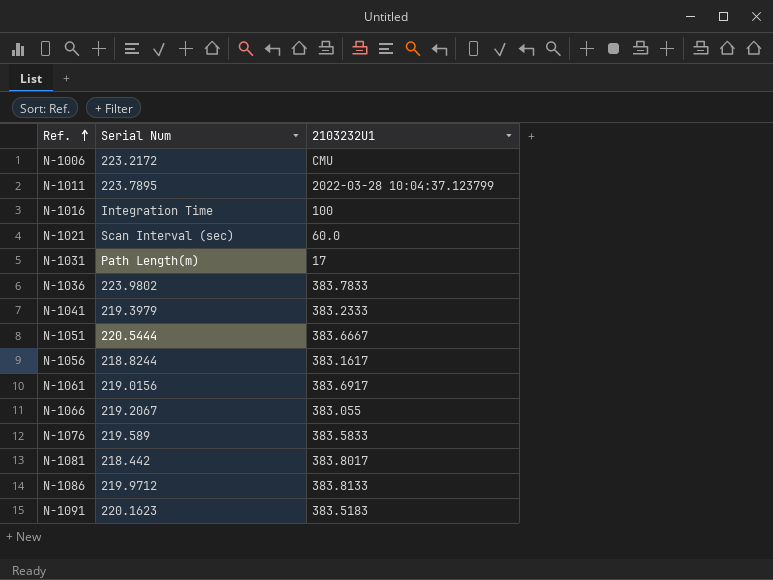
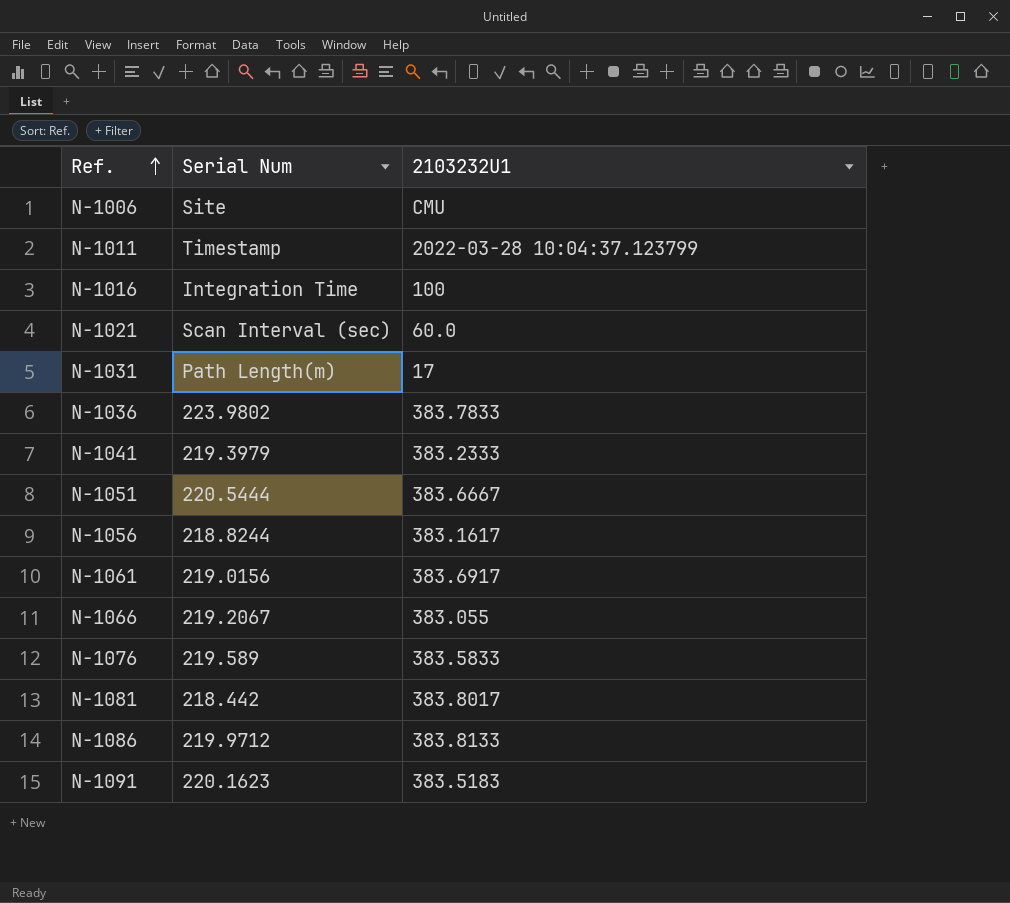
N-1006 | Serial Num: 223.2172 -> Site
N-1011 | Serial Num: 223.7895 -> Timestamp

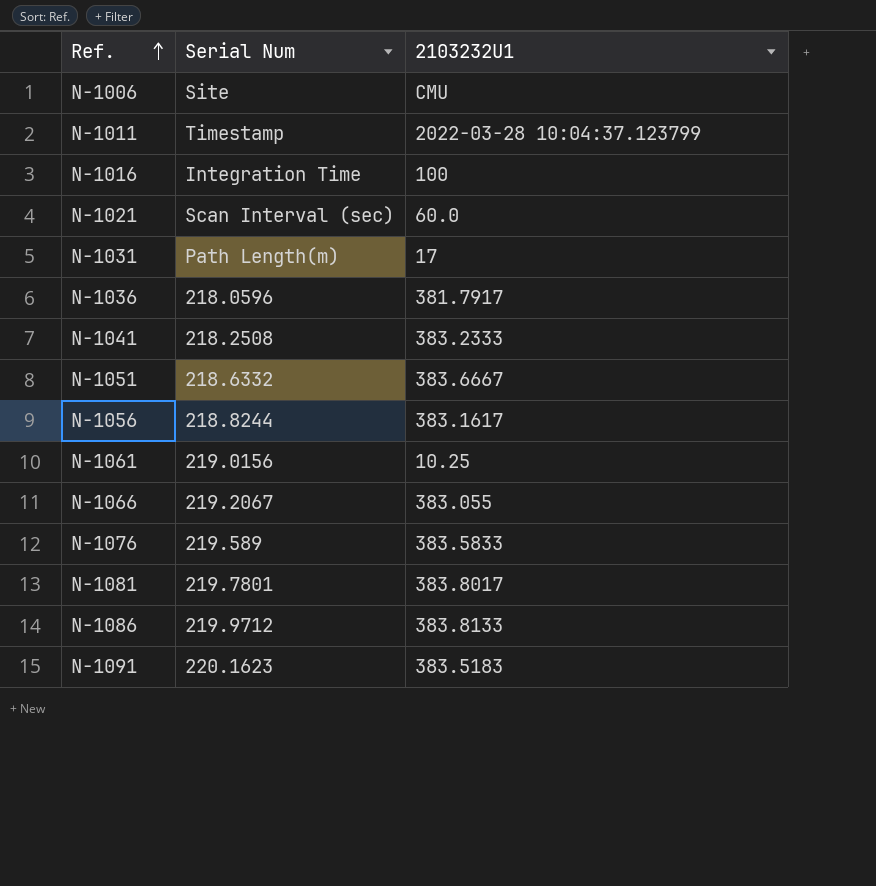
N-1036 | Serial Num: 223.9802 -> 218.0596
N-1036 | 2103232U1: 383.7833 -> 381.7917
N-1041 | Serial Num: 219.3979 -> 218.2508
N-1051 | Serial Num: 220.5444 -> 218.6332
N-1061 | 2103232U1: 383.6917 -> 10.25
N-1081 | Serial Num: 218.442 -> 219.7801

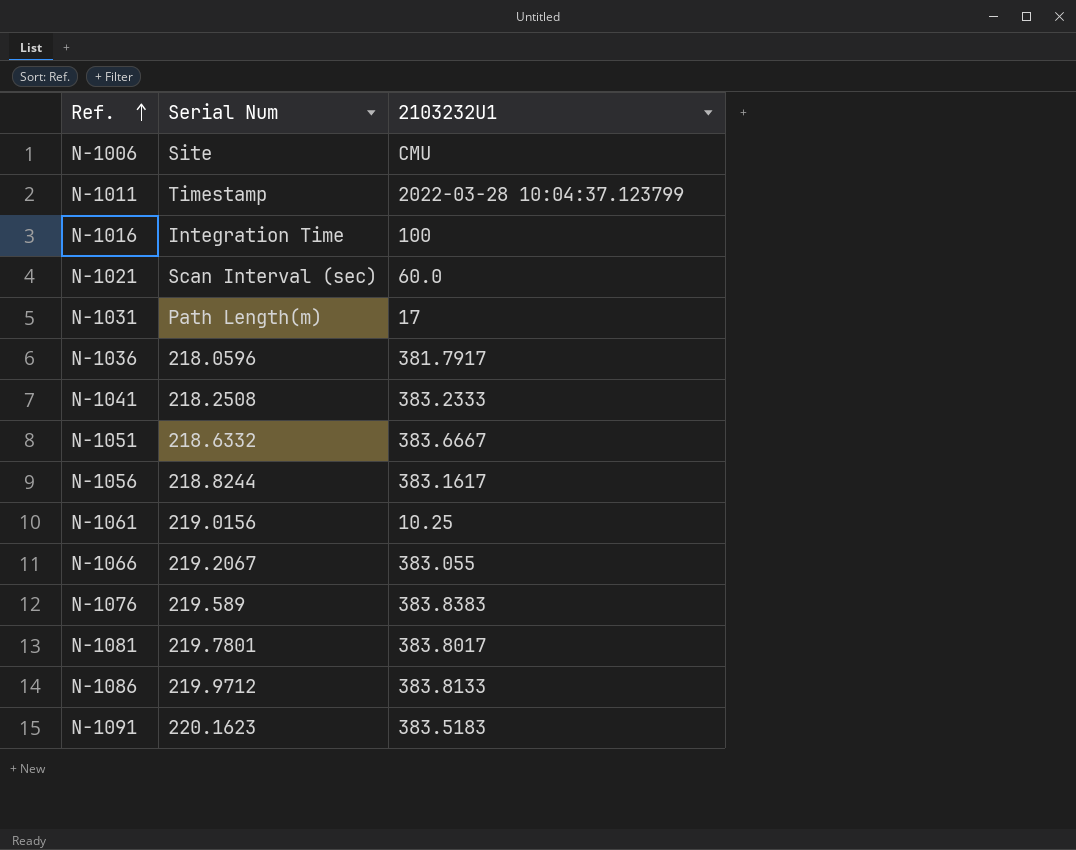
N-1076 | 2103232U1: 383.5833 -> 383.8383

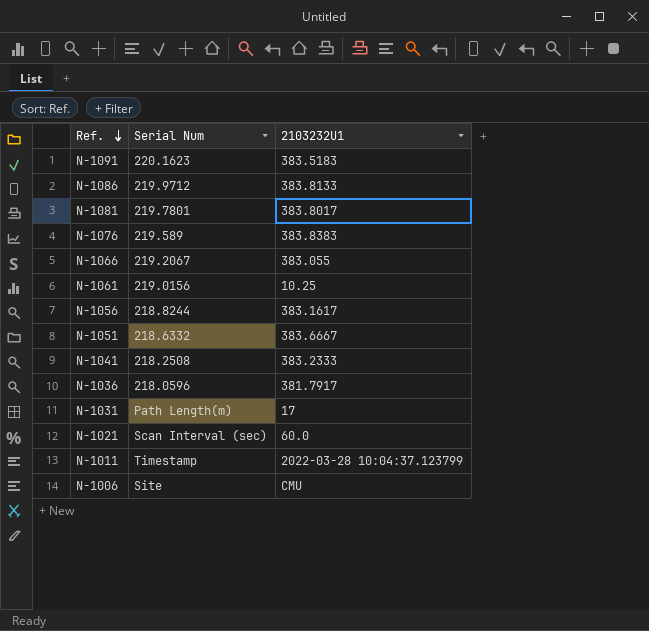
row order: Ref. ascending -> Ref. descending
row N-1016: Integration Time | 100 -> none

